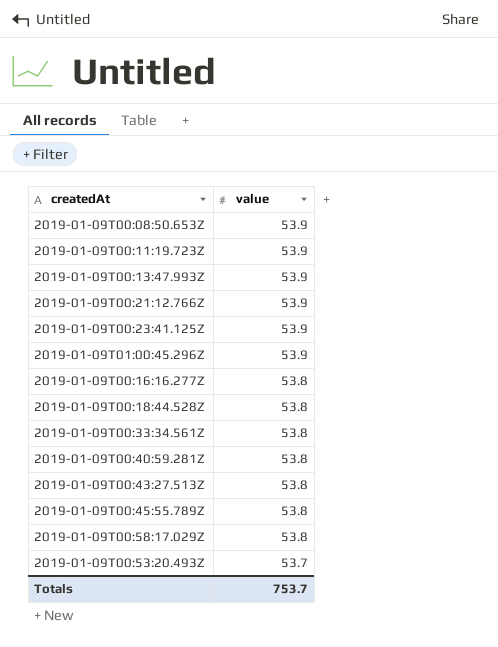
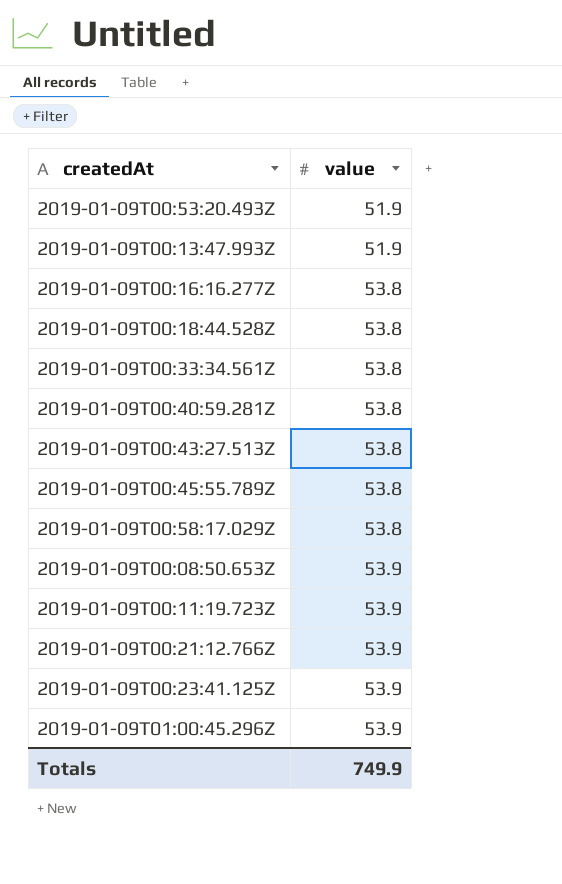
row order: value descending -> value ascending
2019-01-09T00:53:20.493Z | value: 53.7 -> 51.9
2019-01-09T00:13:47.993Z | value: 53.9 -> 51.9
Totals | value: 753.7 -> 749.9

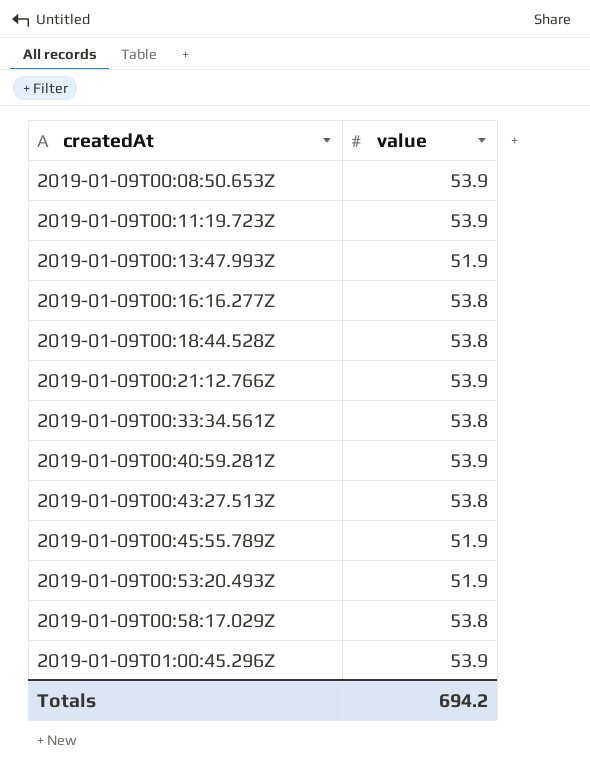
row order: value ascending -> createdAt ascending
row 2019-01-09T00:23:41.125Z: 53.9 -> none
2019-01-09T00:40:59.281Z | value: 53.8 -> 53.9
2019-01-09T00:45:55.789Z | value: 53.8 -> 51.9
Totals | value: 749.9 -> 694.2

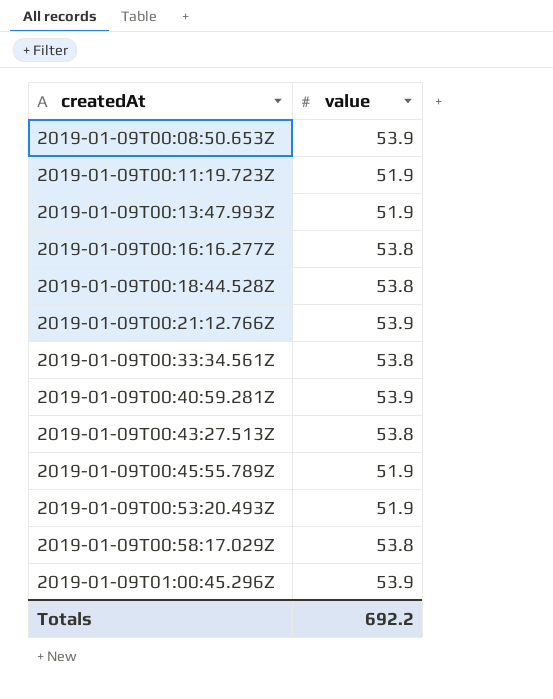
2019-01-09T00:11:19.723Z | value: 53.9 -> 51.9
Totals | value: 694.2 -> 692.2

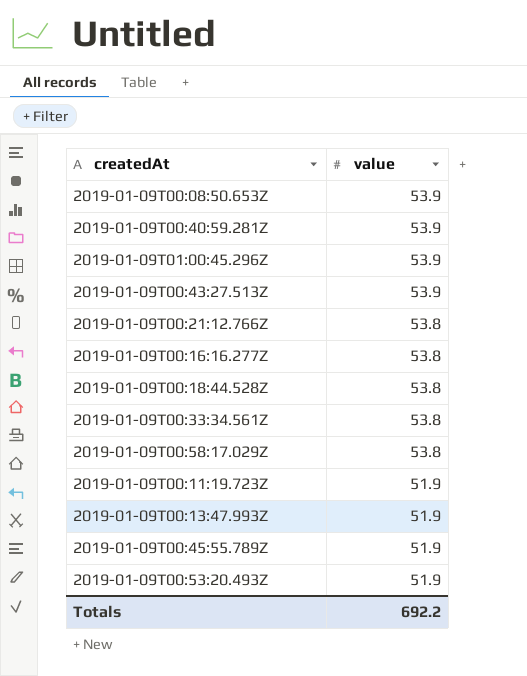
row order: createdAt ascending -> value descending
2019-01-09T00:43:27.513Z | value: 53.8 -> 53.9
2019-01-09T00:21:12.766Z | value: 53.9 -> 53.8

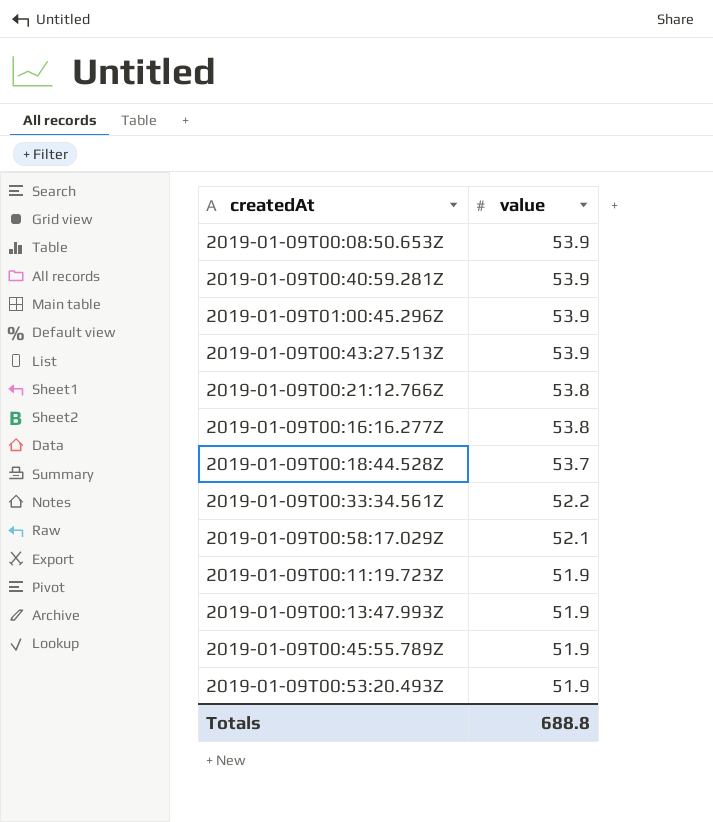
2019-01-09T00:18:44.528Z | value: 53.8 -> 53.7
2019-01-09T00:33:34.561Z | value: 53.8 -> 52.2
2019-01-09T00:58:17.029Z | value: 53.8 -> 52.1
Totals | value: 692.2 -> 688.8

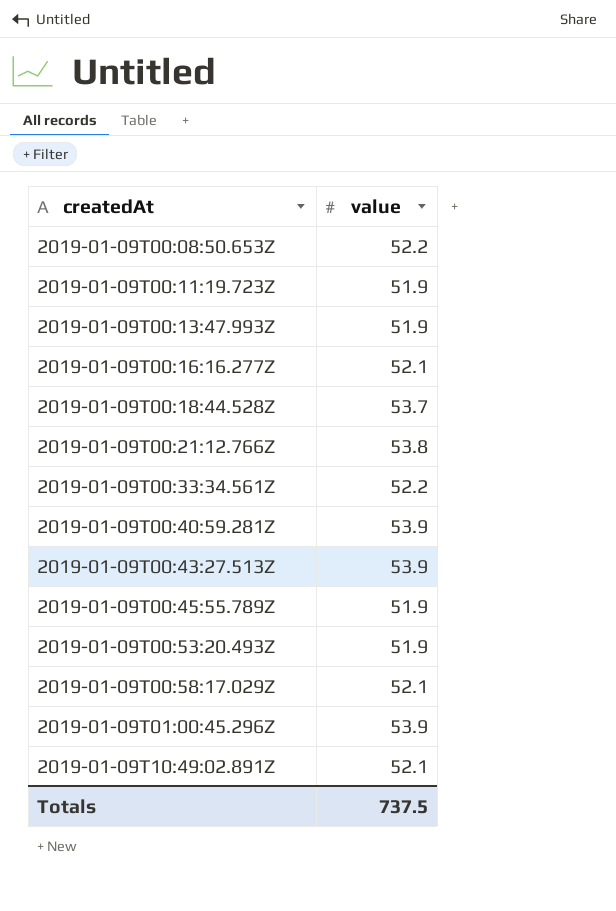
row order: value descending -> createdAt ascending
2019-01-09T00:08:50.653Z | value: 53.9 -> 52.2
2019-01-09T00:16:16.277Z | value: 53.8 -> 52.1
row 2019-01-09T10:49:02.891Z: none -> 52.1
Totals | value: 688.8 -> 737.5

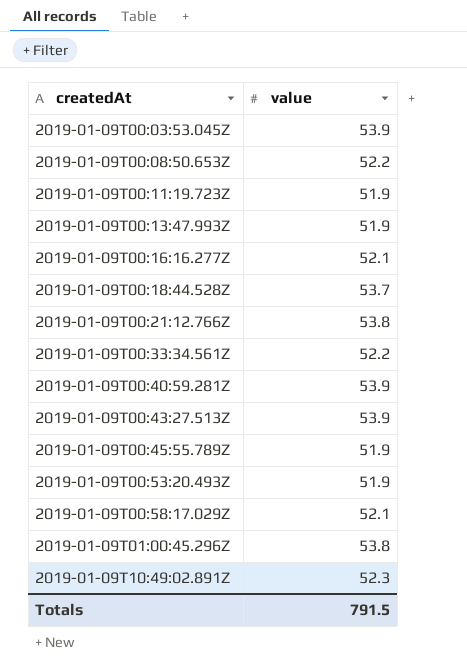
row 2019-01-09T00:03:53.045Z: none -> 53.9
2019-01-09T01:00:45.296Z | value: 53.9 -> 53.8
2019-01-09T10:49:02.891Z | value: 52.1 -> 52.3
Totals | value: 737.5 -> 791.5

